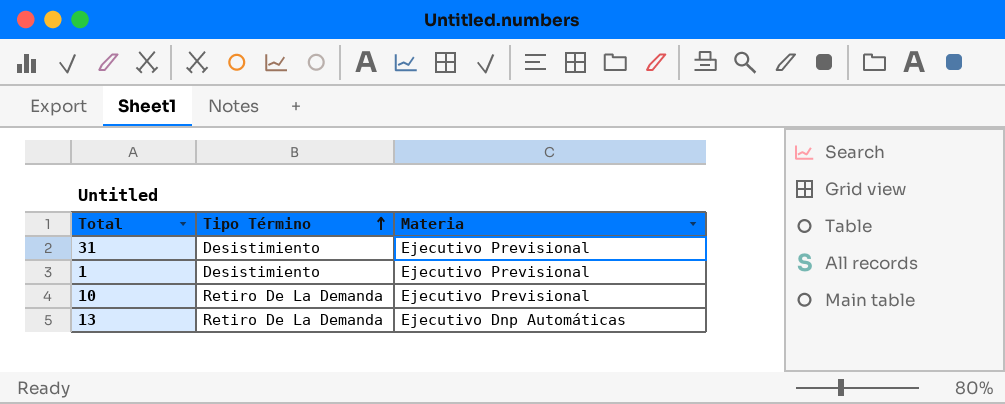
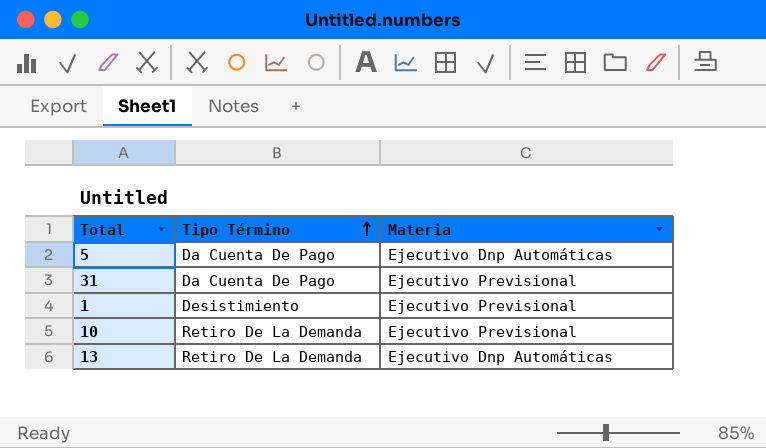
row 5: none -> Da Cuenta De Pago | Ejecutivo Dnp Automáticas
31 | Tipo Término: Desistimiento -> Da Cuenta De Pago

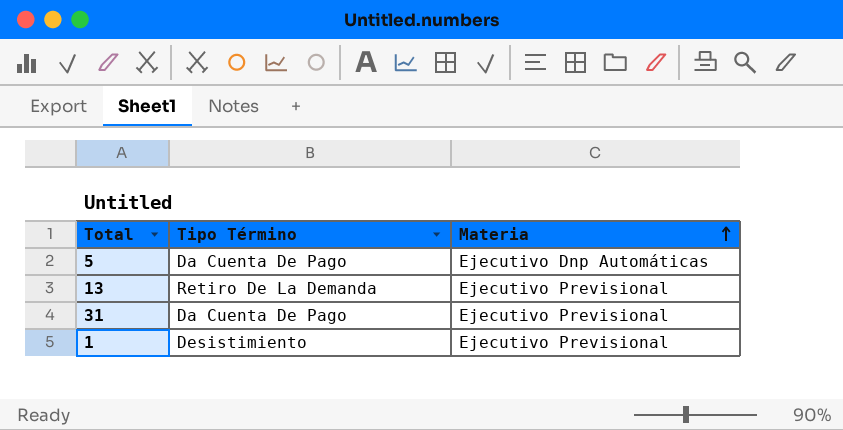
row order: Tipo Término ascending -> Materia ascending
row 10: Retiro De La Demanda | Ejecutivo Previsional -> none
13 | Materia: Ejecutivo Dnp Automáticas -> Ejecutivo Previsional

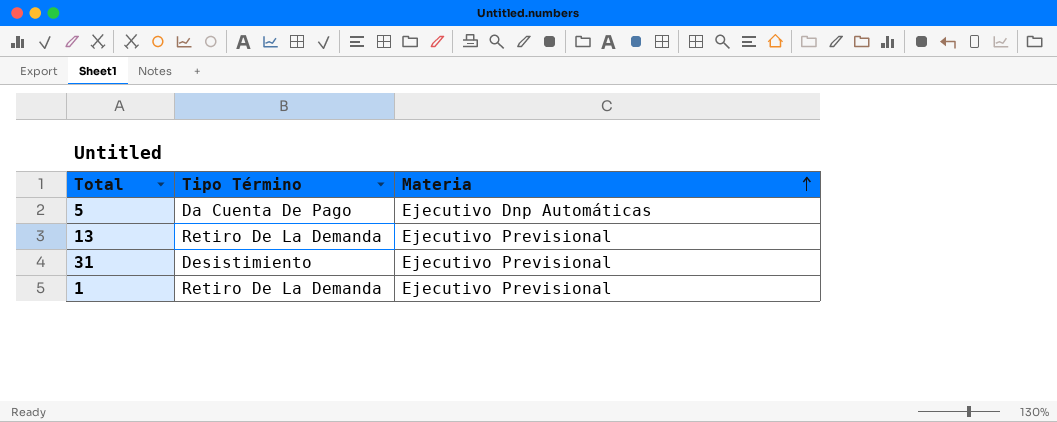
31 | Tipo Término: Da Cuenta De Pago -> Desistimiento
1 | Tipo Término: Desistimiento -> Retiro De La Demanda

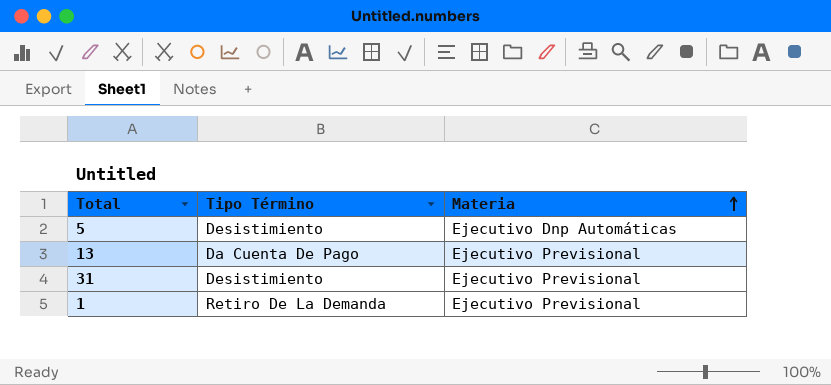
5 | Tipo Término: Da Cuenta De Pago -> Desistimiento
13 | Tipo Término: Retiro De La Demanda -> Da Cuenta De Pago

